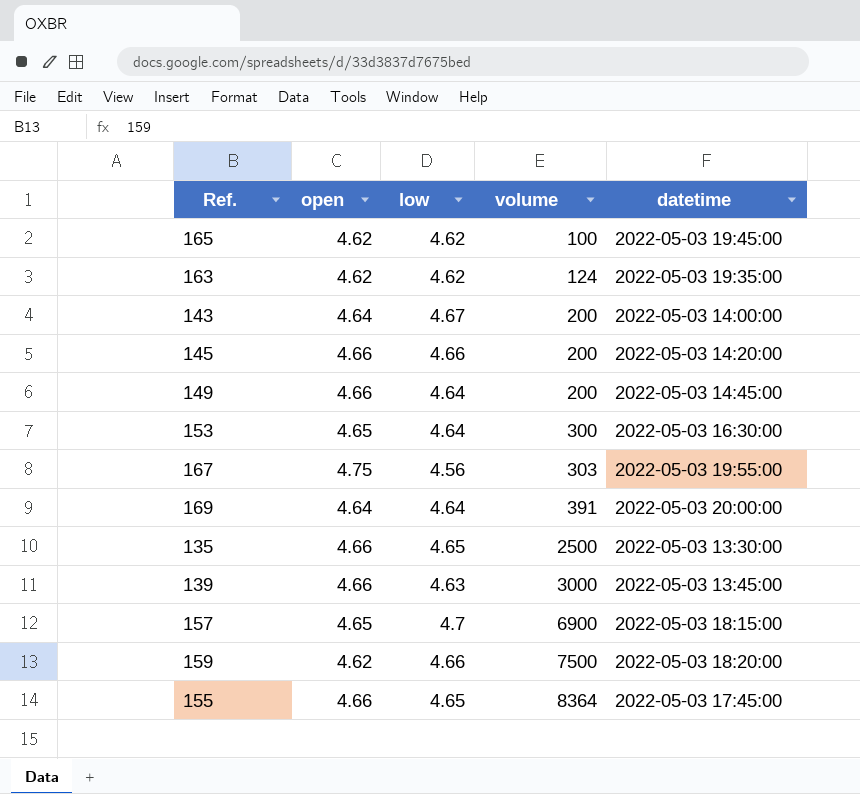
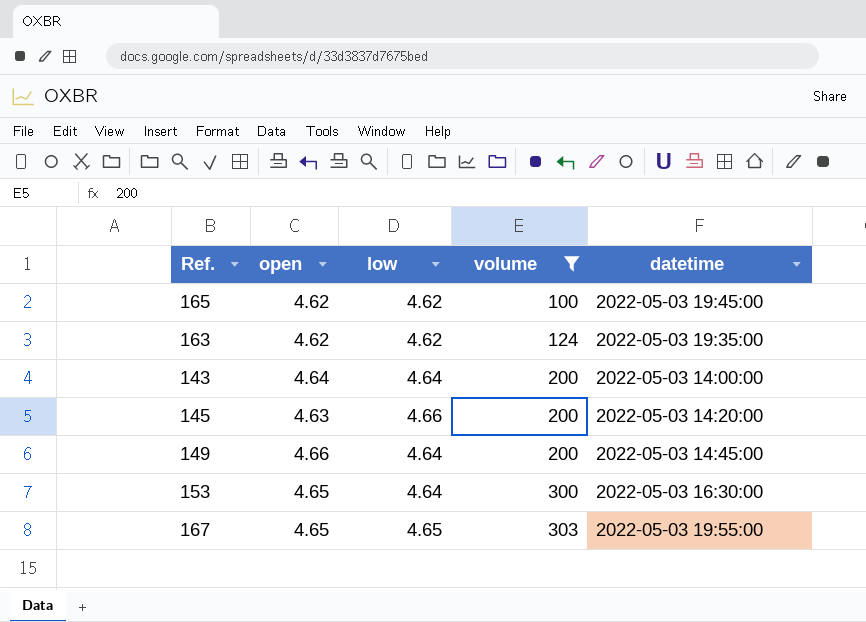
filter: none -> volume <= 303
143 | low: 4.67 -> 4.64
145 | open: 4.66 -> 4.63
167 | open: 4.75 -> 4.65
167 | low: 4.56 -> 4.65

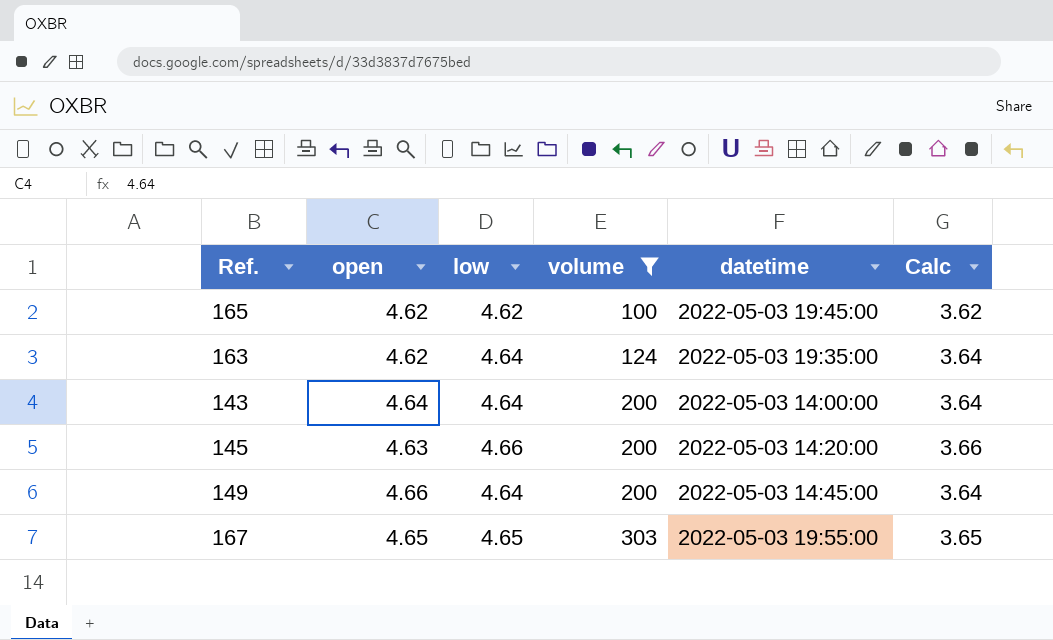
column Calc | formula: none -> [low] - 1
row 153: 4.65 | 4.64 | 300 | 2022-05-03 16:30:00 -> none
163 | low: 4.62 -> 4.64

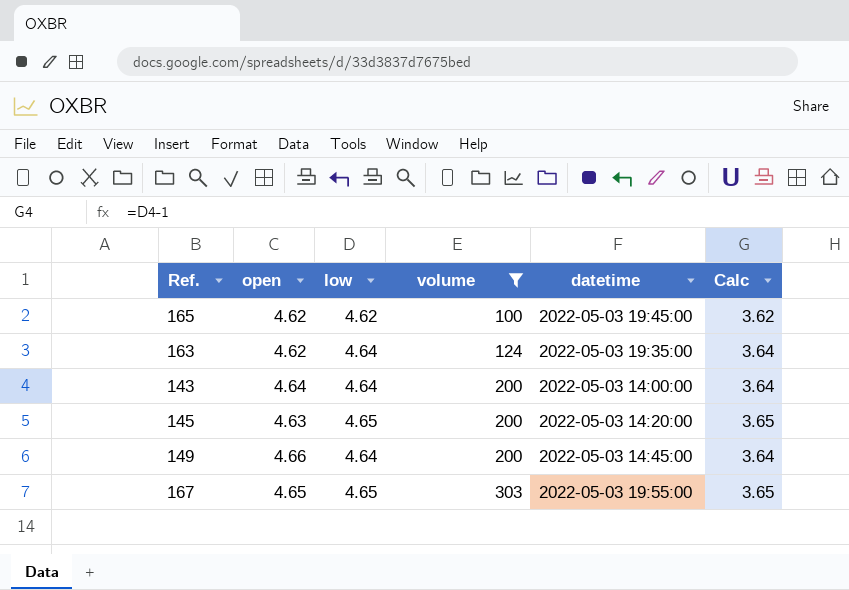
145 | low: 4.66 -> 4.65
145 | Calc: 3.66 -> 3.65

